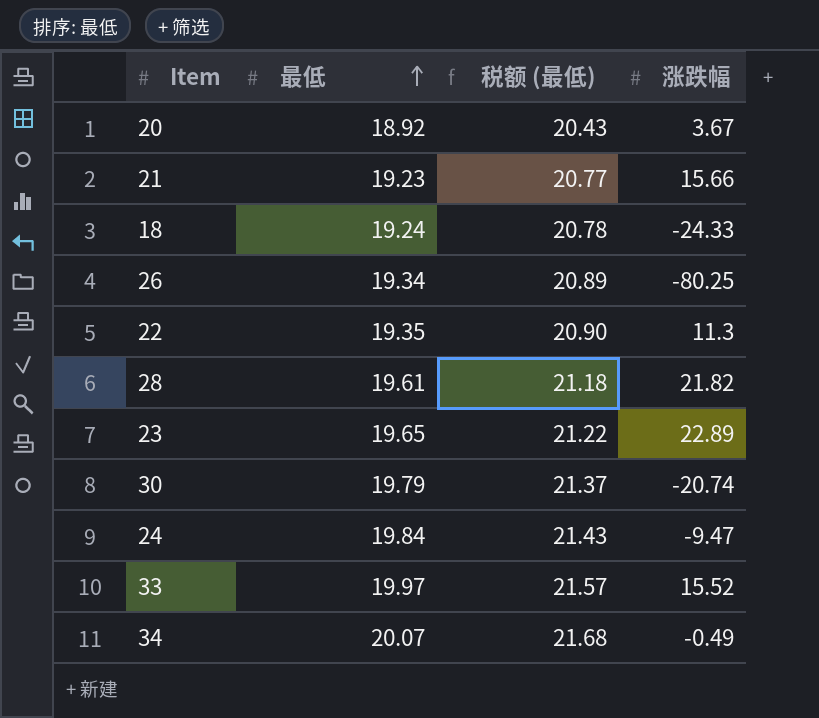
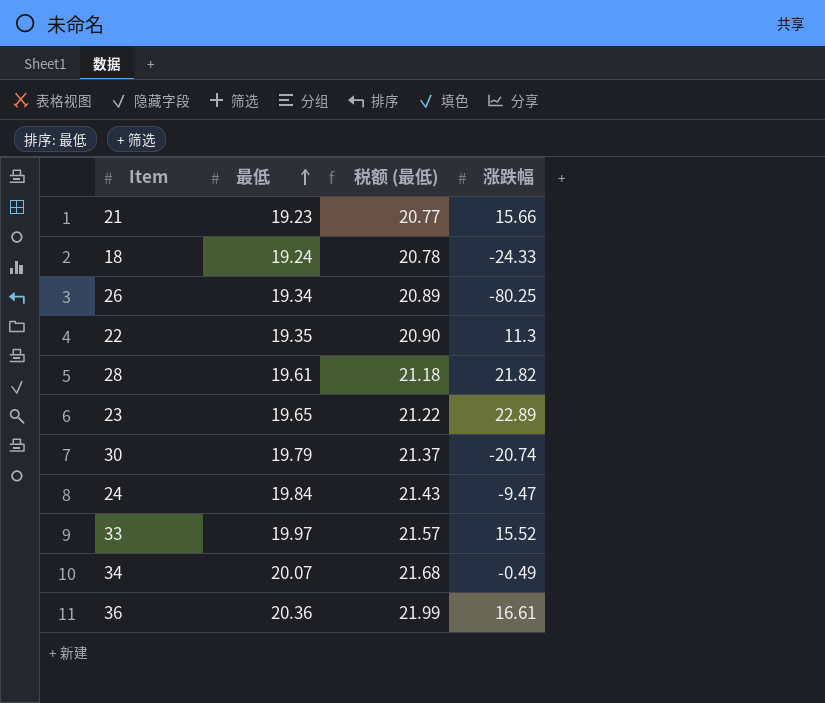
row 20: 18.92 | 20.43 | 3.67 -> none
row 36: none -> 20.36 | 21.99 | 16.61

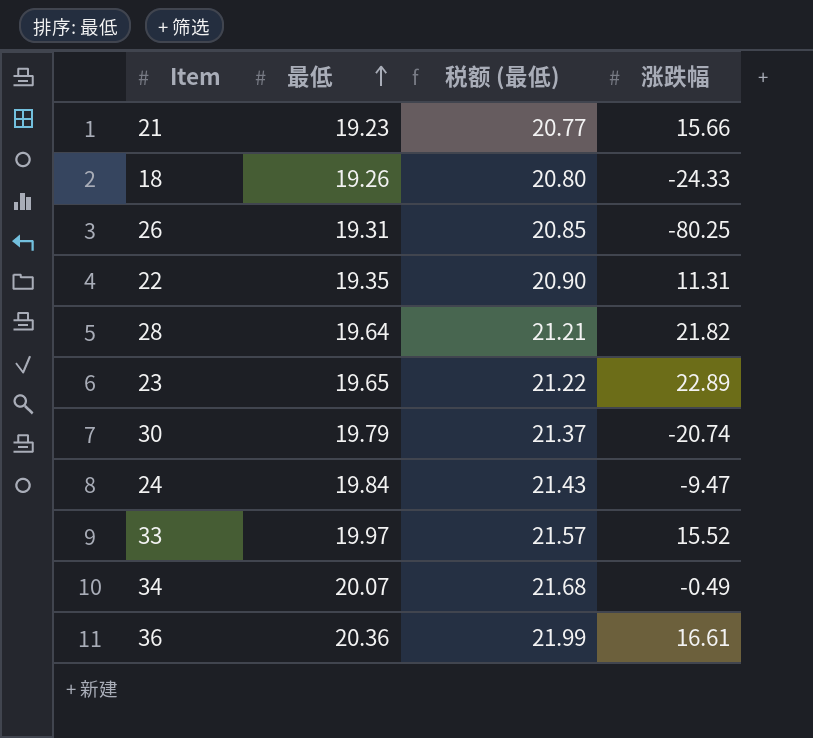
18 | 最低: 19.24 -> 19.26
18 | 税额 (最低): 20.78 -> 20.80
26 | 最低: 19.34 -> 19.31
26 | 税额 (最低): 20.89 -> 20.85
22 | 涨跌幅: 11.3 -> 11.31
28 | 最低: 19.61 -> 19.64
28 | 税额 (最低): 21.18 -> 21.21

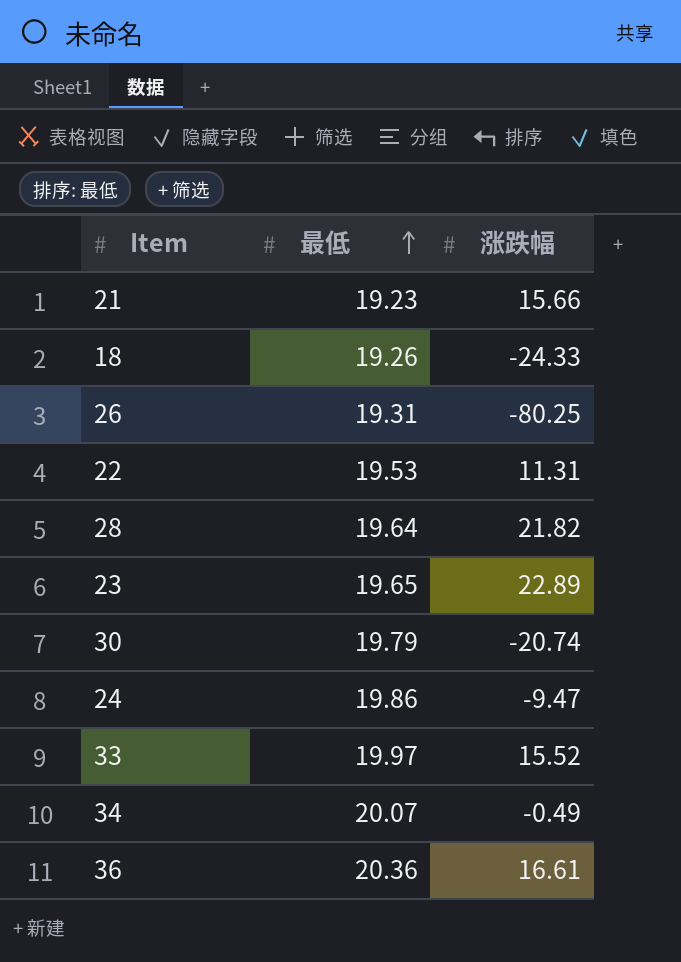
column 税额 (最低) | formula: [最低] * 1.08 -> none
22 | 最低: 19.35 -> 19.53
24 | 最低: 19.84 -> 19.86

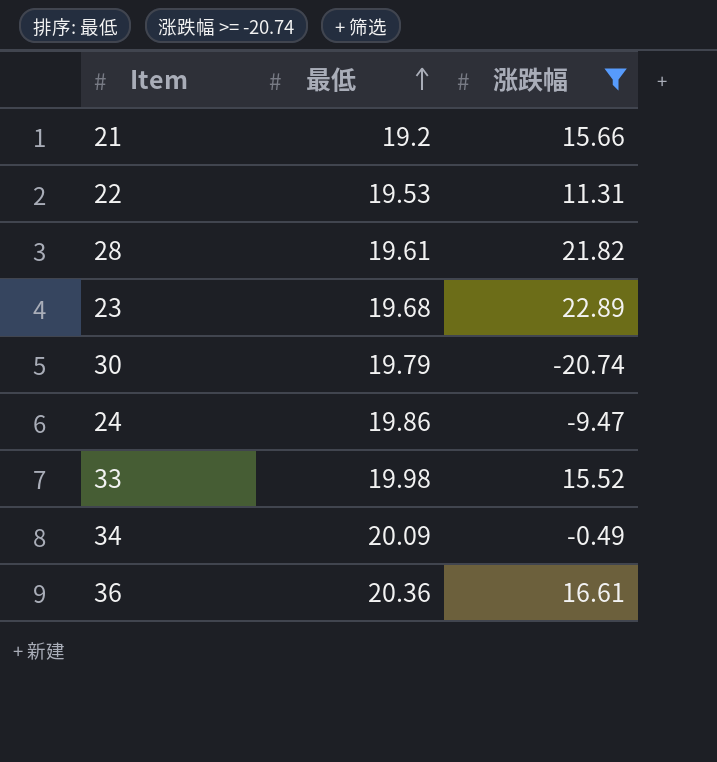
filter: none -> 涨跌幅 >= -20.74
21 | 最低: 19.23 -> 19.2
28 | 最低: 19.64 -> 19.61
23 | 最低: 19.65 -> 19.68
33 | 最低: 19.97 -> 19.98
34 | 最低: 20.07 -> 20.09

